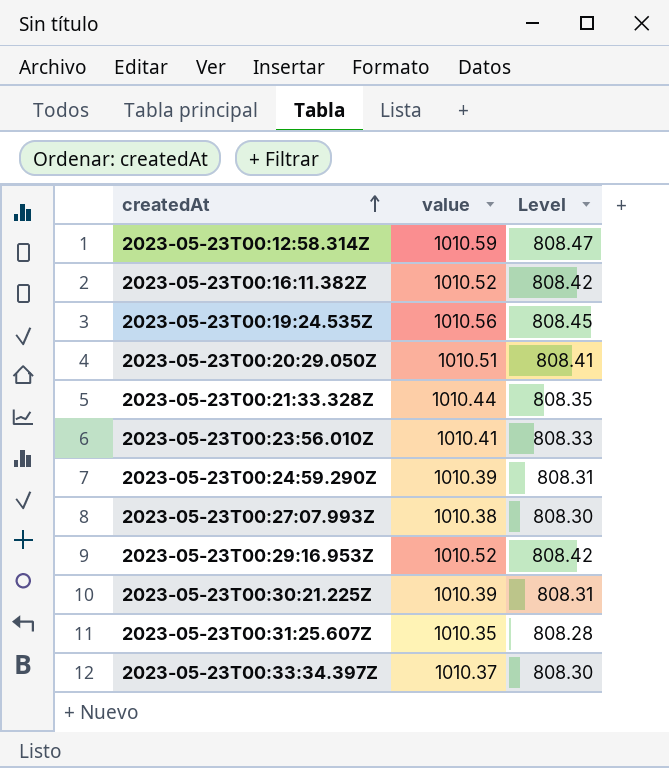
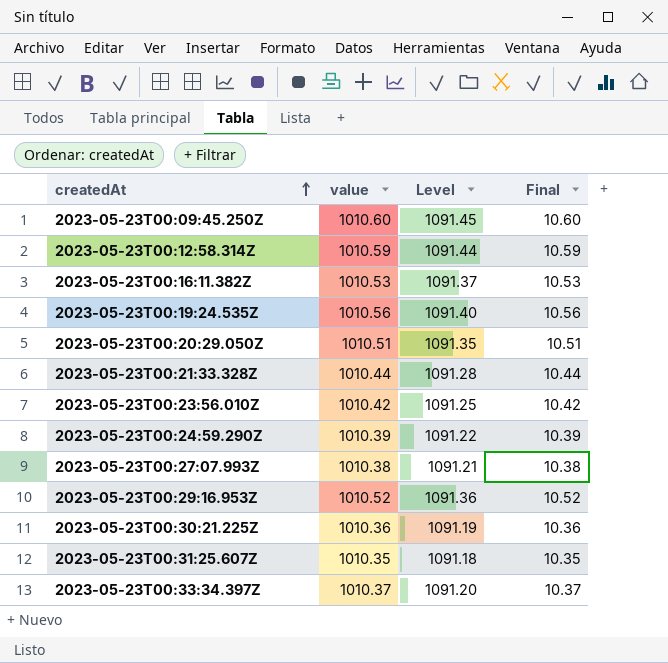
column Level | formula: [value] * 0.8 -> [value] * 1.08
column Final | formula: none -> [value] - 1000
row 2023-05-23T00:09:45.250Z: none -> 1010.60 | 1091.45 | 10.60
2023-05-23T00:16:11.382Z | value: 1010.52 -> 1010.53
2023-05-23T00:23:56.010Z | value: 1010.41 -> 1010.42
2023-05-23T00:30:21.225Z | value: 1010.39 -> 1010.36

